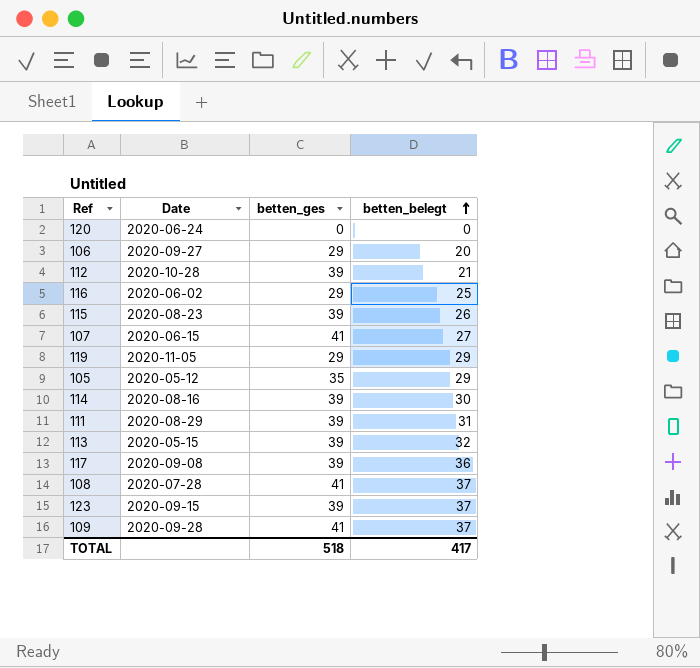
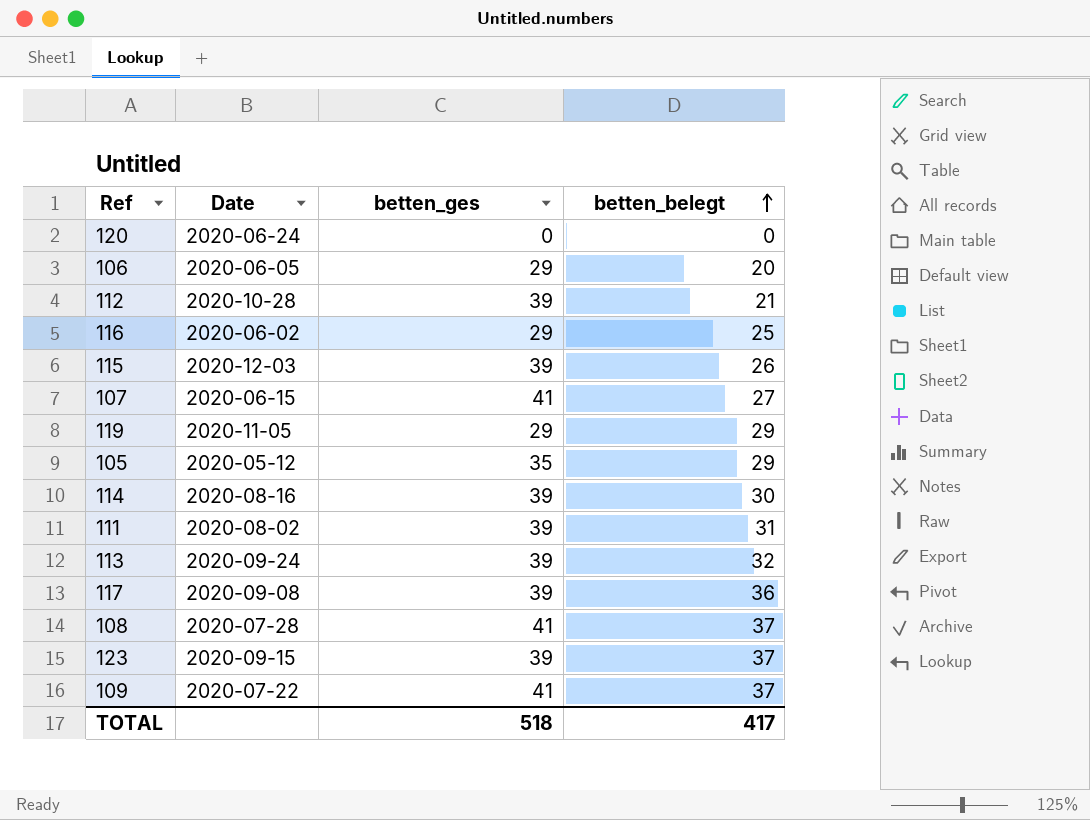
106 | Date: 2020-09-27 -> 2020-06-05
115 | Date: 2020-08-23 -> 2020-12-03
111 | Date: 2020-08-29 -> 2020-08-02
113 | Date: 2020-05-15 -> 2020-09-24
109 | Date: 2020-09-28 -> 2020-07-22

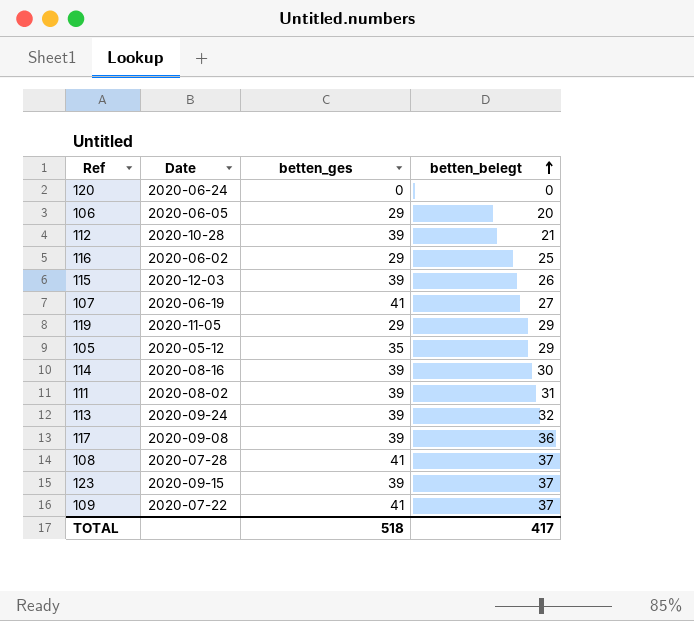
107 | Date: 2020-06-15 -> 2020-06-19

